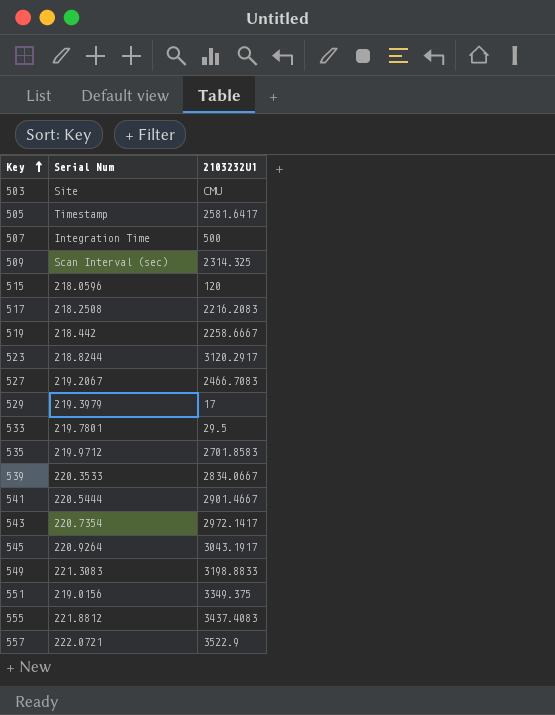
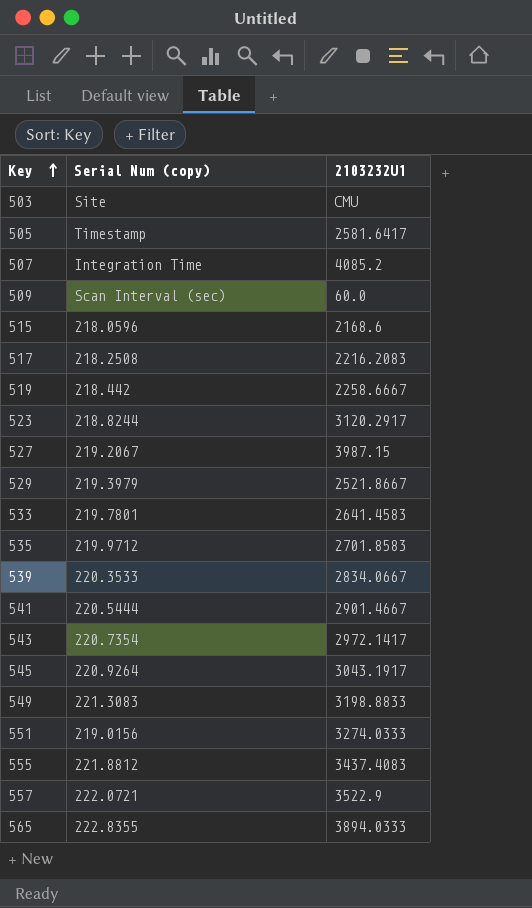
column name: Serial Num -> Serial Num (copy)
507 | 2103232U1: 500 -> 4085.2
509 | 2103232U1: 2314.325 -> 60.0
515 | 2103232U1: 120 -> 2168.6
527 | 2103232U1: 2466.7083 -> 3987.15
529 | 2103232U1: 17 -> 2521.8667
533 | 2103232U1: 29.5 -> 2641.4583
551 | 2103232U1: 3349.375 -> 3274.0333
row 565: none -> 222.8355 | 3894.0333

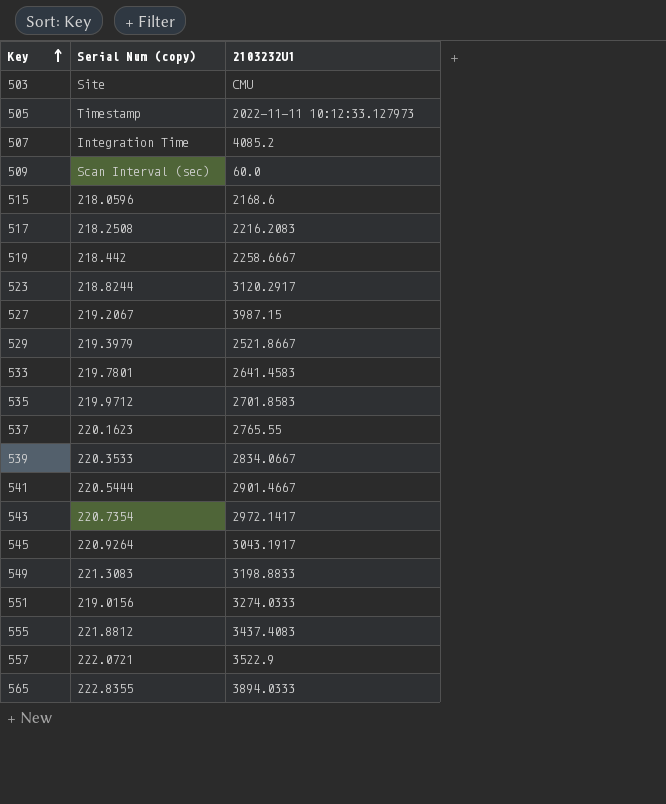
505 | 2103232U1: 2581.6417 -> 2022-11-11 10:12:33.127973
row 537: none -> 220.1623 | 2765.55

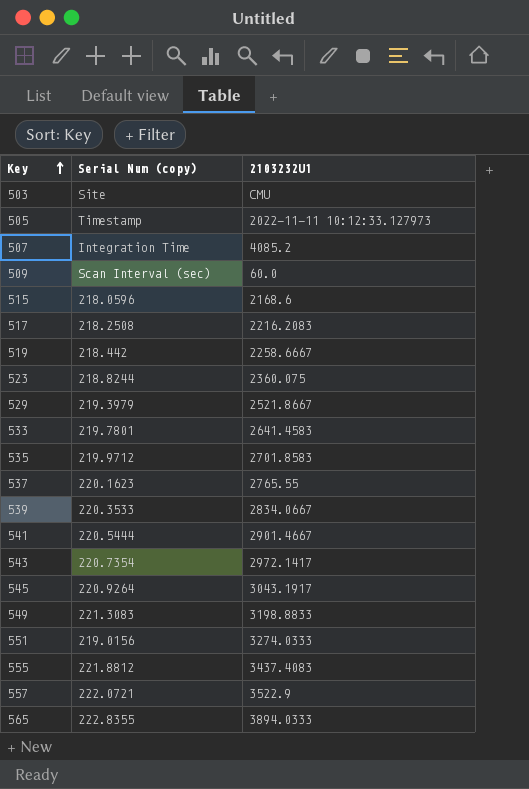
row 527: 219.2067 | 3987.15 -> none
523 | 2103232U1: 3120.2917 -> 2360.075

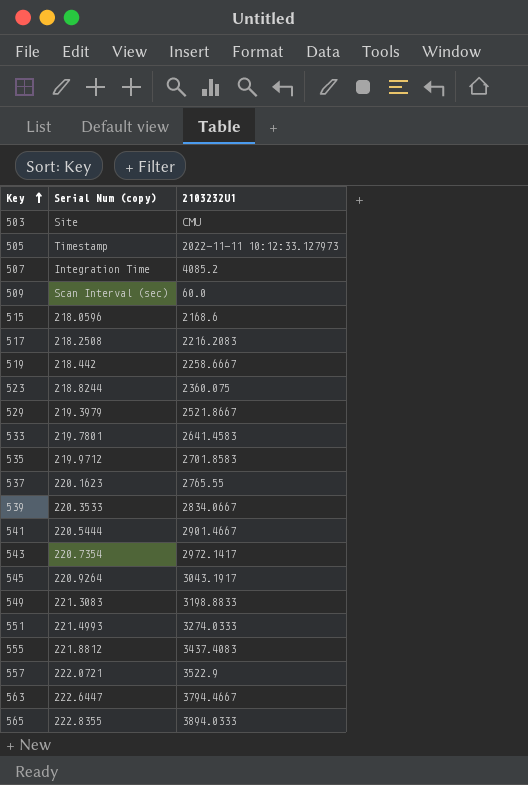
551 | Serial Num (copy): 219.0156 -> 221.4993
row 563: none -> 222.6447 | 3794.4667

